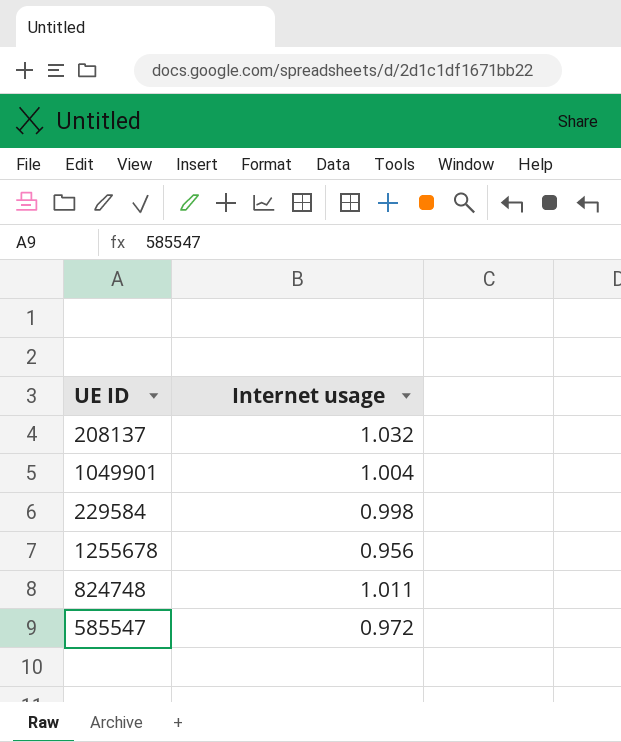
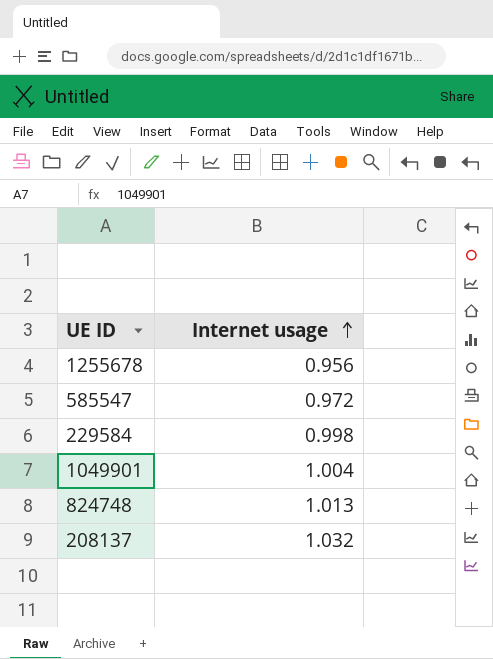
row order: none -> Internet usage ascending
824748 | Internet usage: 1.011 -> 1.013

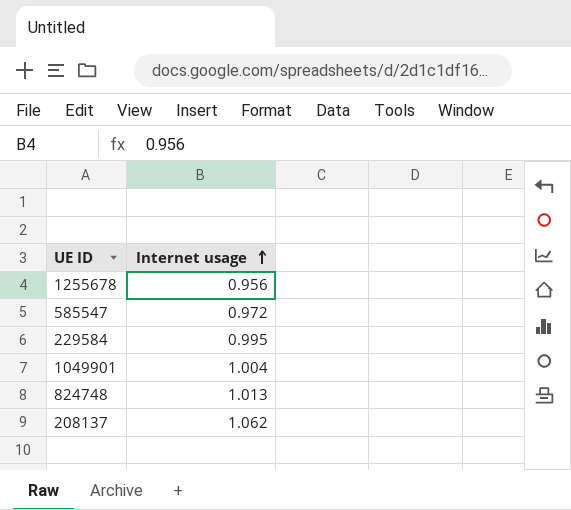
229584 | Internet usage: 0.998 -> 0.995
208137 | Internet usage: 1.032 -> 1.062

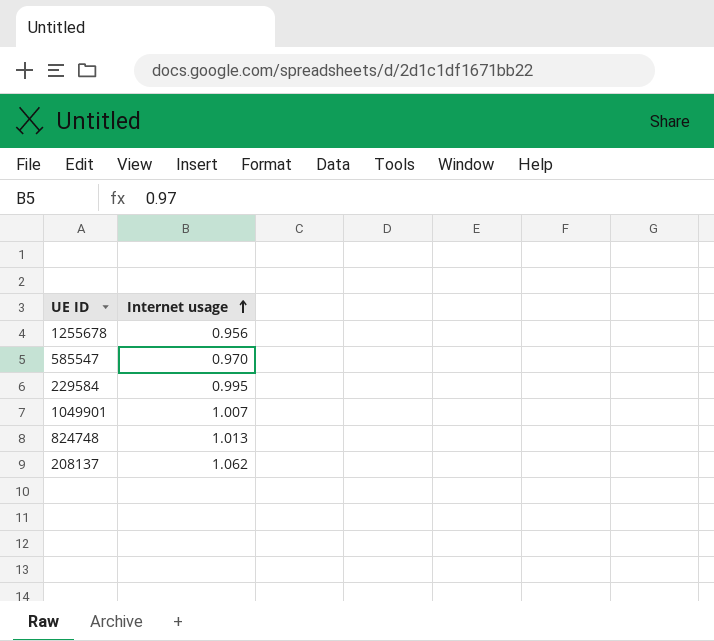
585547 | Internet usage: 0.972 -> 0.970
1049901 | Internet usage: 1.004 -> 1.007

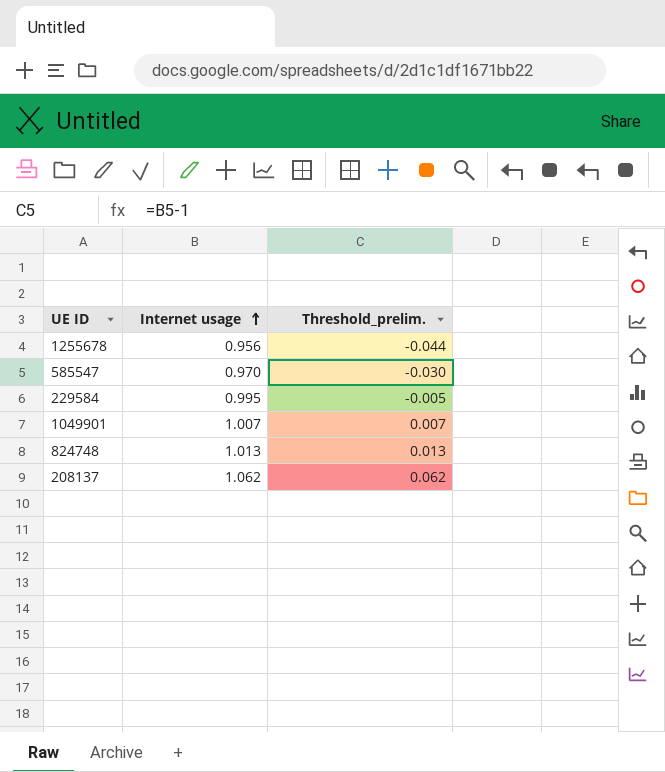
column Threshold_prelim. | formula: none -> [Internet usage] - 1

